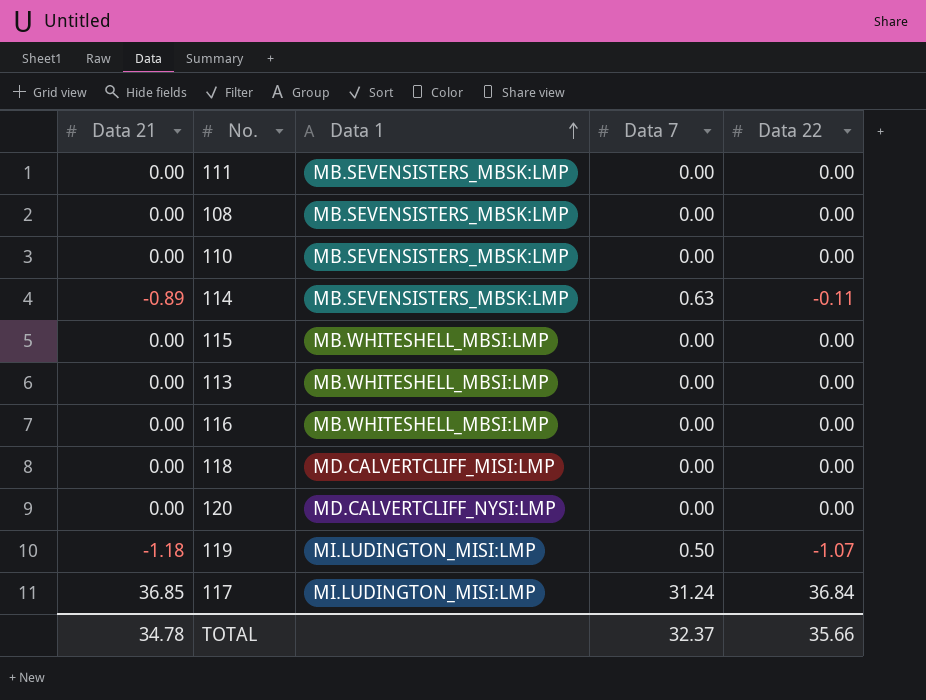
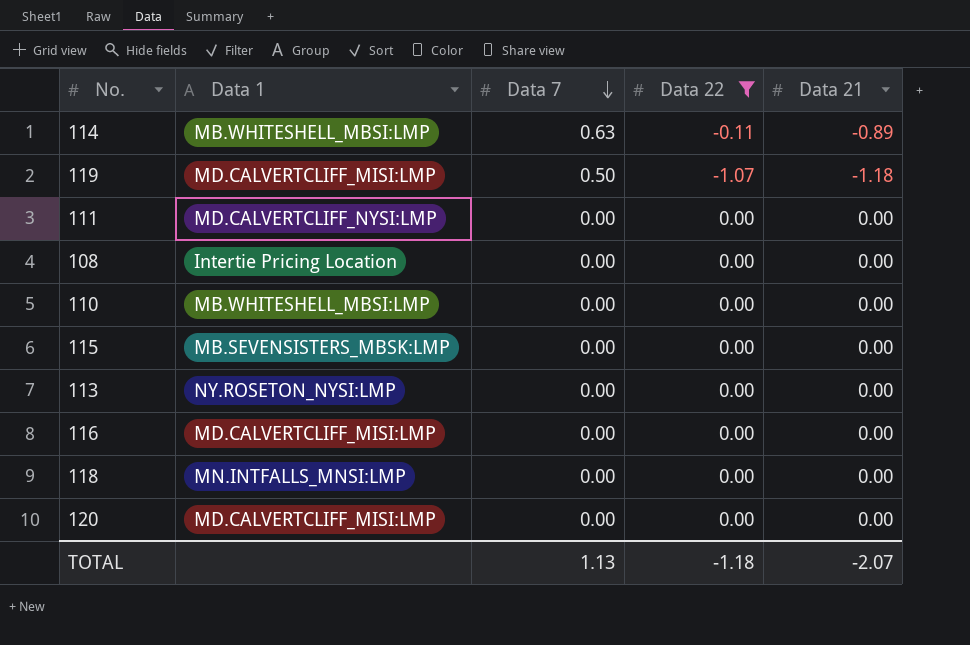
filter: none -> Data 22 != 36.84
row order: Data 1 ascending -> Data 7 descending
column Data 21 | position: 1 -> 5
114 | Data 1: MB.SEVENSISTERS_MBSK:LMP -> MB.WHITESHELL_MBSI:LMP
119 | Data 1: MI.LUDINGTON_MISI:LMP -> MD.CALVERTCLIFF_MISI:LMP
111 | Data 1: MB.SEVENSISTERS_MBSK:LMP -> MD.CALVERTCLIFF_NYSI:LMP
108 | Data 1: MB.SEVENSISTERS_MBSK:LMP -> Intertie Pricing Location
110 | Data 1: MB.SEVENSISTERS_MBSK:LMP -> MB.WHITESHELL_MBSI:LMP
115 | Data 1: MB.WHITESHELL_MBSI:LMP -> MB.SEVENSISTERS_MBSK:LMP
113 | Data 1: MB.WHITESHELL_MBSI:LMP -> NY.ROSETON_NYSI:LMP
116 | Data 1: MB.WHITESHELL_MBSI:LMP -> MD.CALVERTCLIFF_MISI:LMP
118 | Data 1: MD.CALVERTCLIFF_MISI:LMP -> MN.INTFALLS_MNSI:LMP
120 | Data 1: MD.CALVERTCLIFF_NYSI:LMP -> MD.CALVERTCLIFF_MISI:LMP
TOTAL | Data 7: 32.37 -> 1.13
TOTAL | Data 22: 35.66 -> -1.18
TOTAL | Data 21: 34.78 -> -2.07

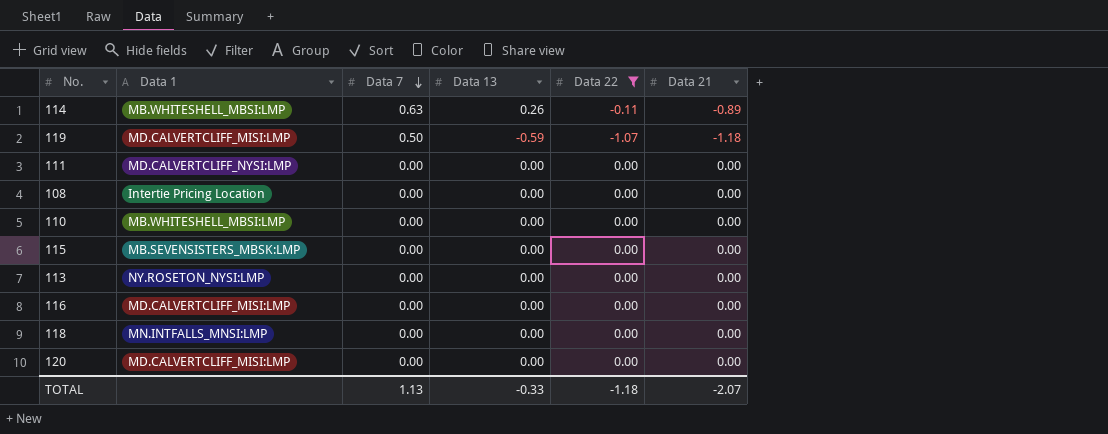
column Data 13 | position: none -> 4

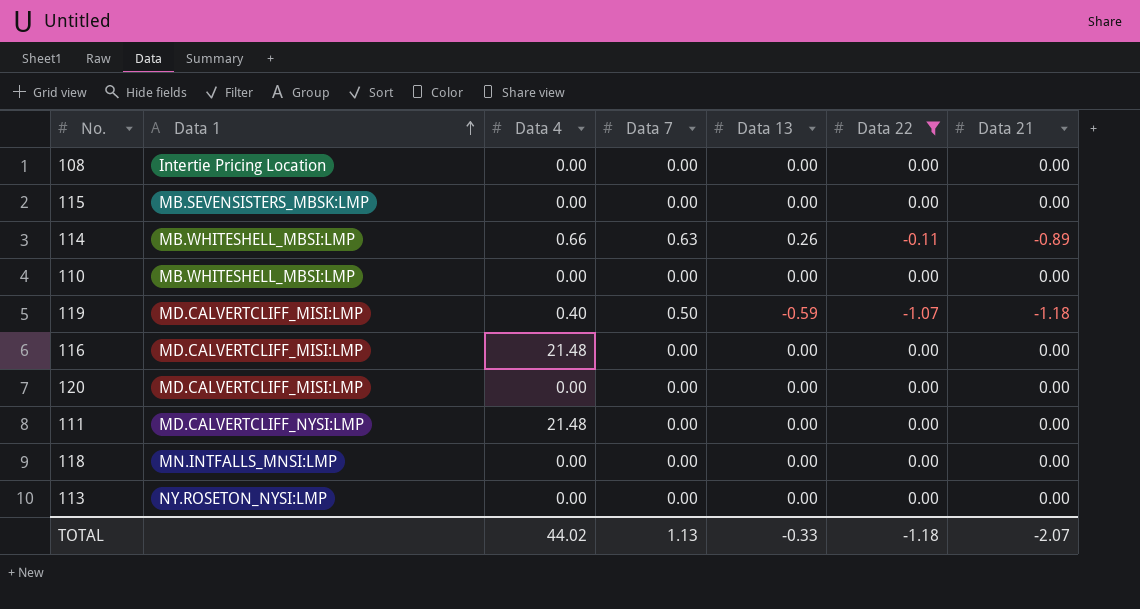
row order: Data 7 descending -> Data 1 ascending
column Data 4 | position: none -> 3

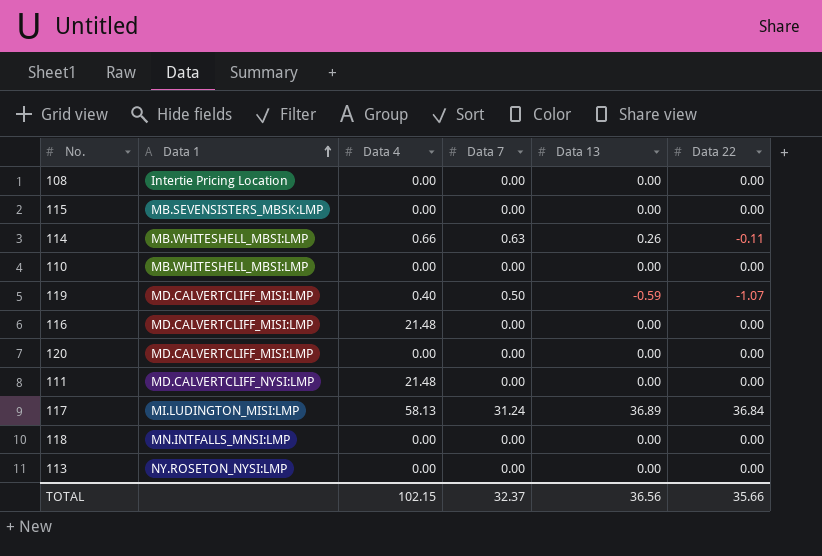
filter: Data 22 != 36.84 -> none
column Data 21 | position: 7 -> none
TOTAL | Data 4: 44.02 -> 102.15
TOTAL | Data 7: 1.13 -> 32.37
TOTAL | Data 13: -0.33 -> 36.56
TOTAL | Data 22: -1.18 -> 35.66

